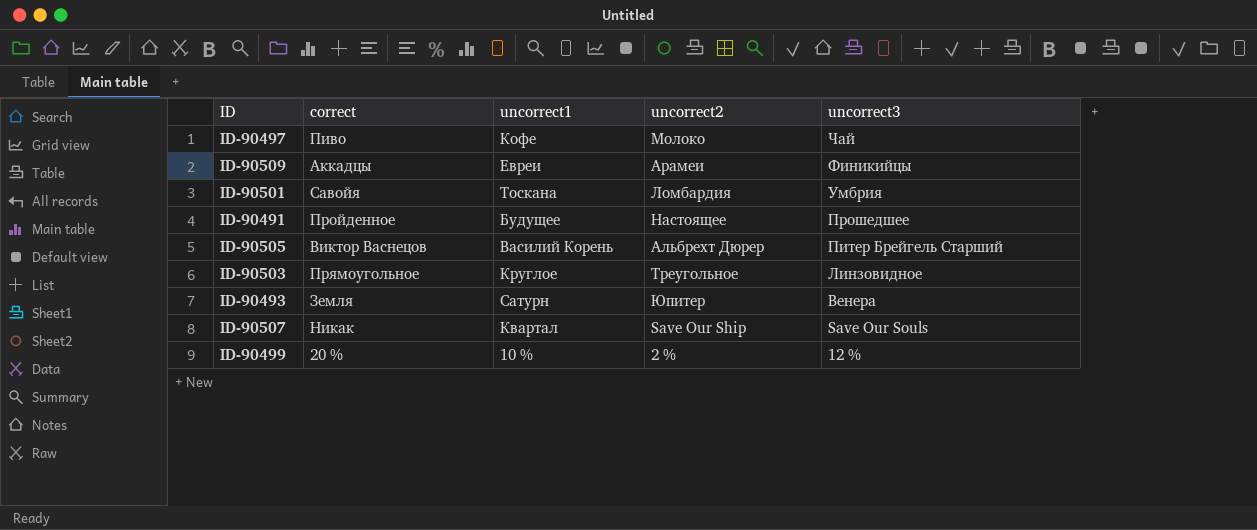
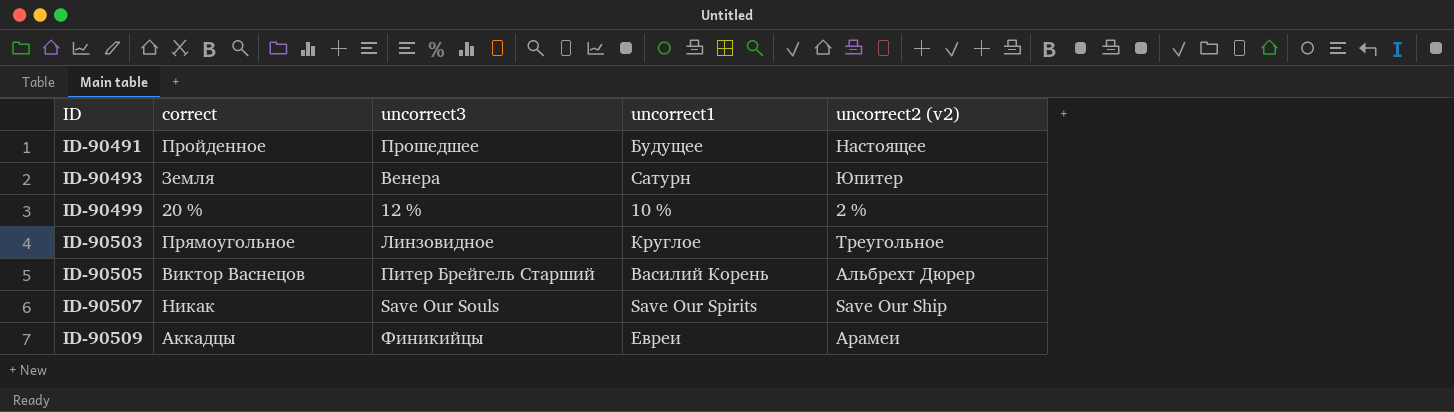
row order: uncorrect3 descending -> ID ascending
column uncorrect3 | position: 5 -> 3
column name: uncorrect2 -> uncorrect2 (v2)
row ID-90497: Пиво | Кофе | Молоко | Чай -> none
row ID-90501: Савойя | Тоскана | Ломбардия | Умбрия -> none
ID-90507 | uncorrect1: Квартал -> Save Our Spirits

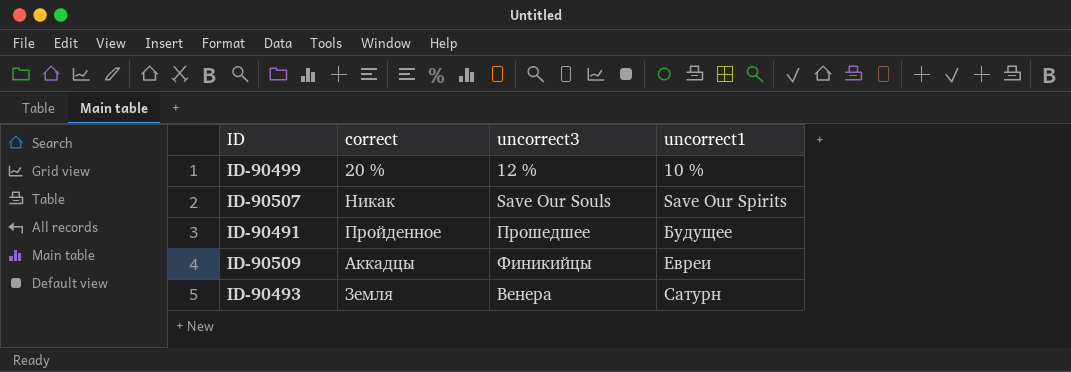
row order: ID ascending -> uncorrect1 ascending
column uncorrect2 (v2) | position: 5 -> none
row ID-90503: Прямоугольное | Линзовидное | Круглое | Треугольное -> none
row ID-90505: Виктор Васнецов | Питер Брейгель Старший | Василий Корень | Альбрехт Дюрер -> none

